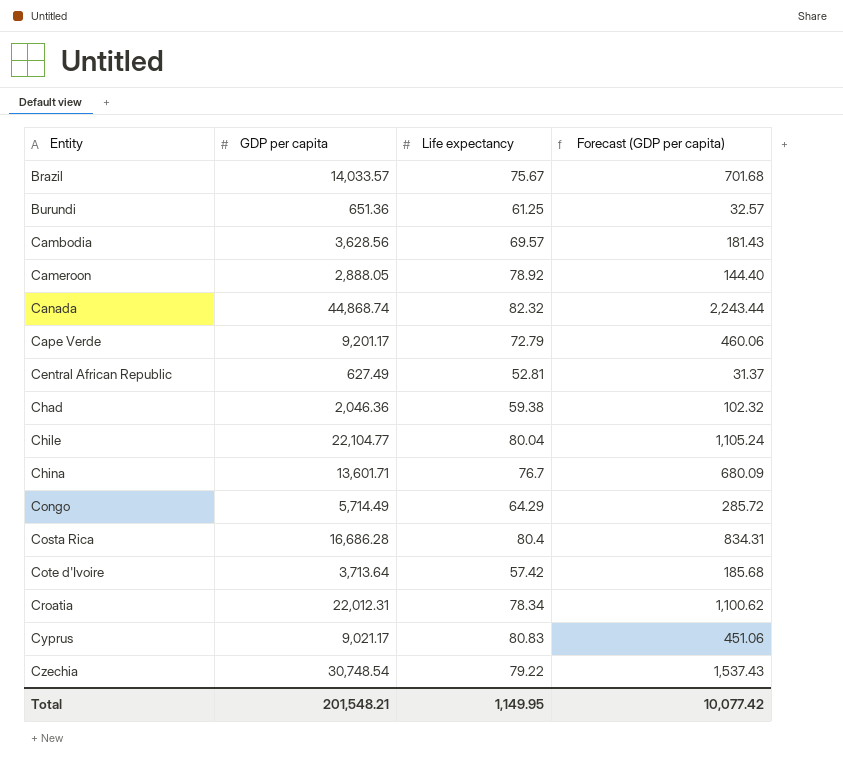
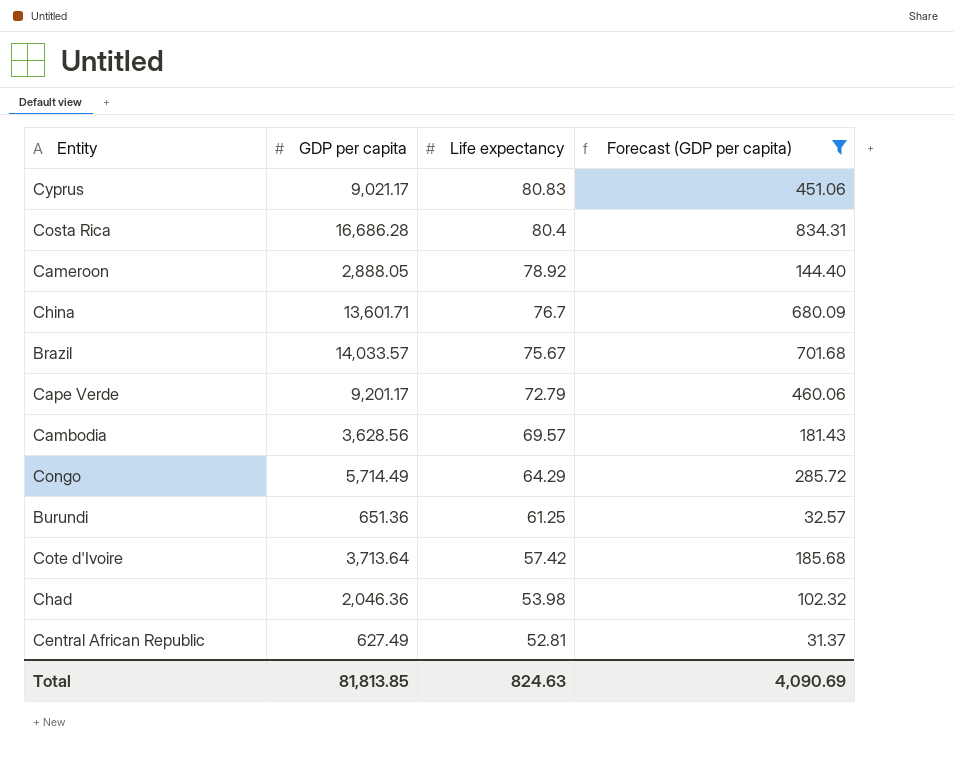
filter: none -> Forecast (GDP per capita) <= 834.31
row order: Entity ascending -> Life expectancy descending
Chad | Life expectancy: 59.38 -> 53.98
Total | GDP per capita: 201,548.21 -> 81,813.85
Total | Life expectancy: 1,149.95 -> 824.63
Total | Forecast (GDP per capita): 10,077.42 -> 4,090.69

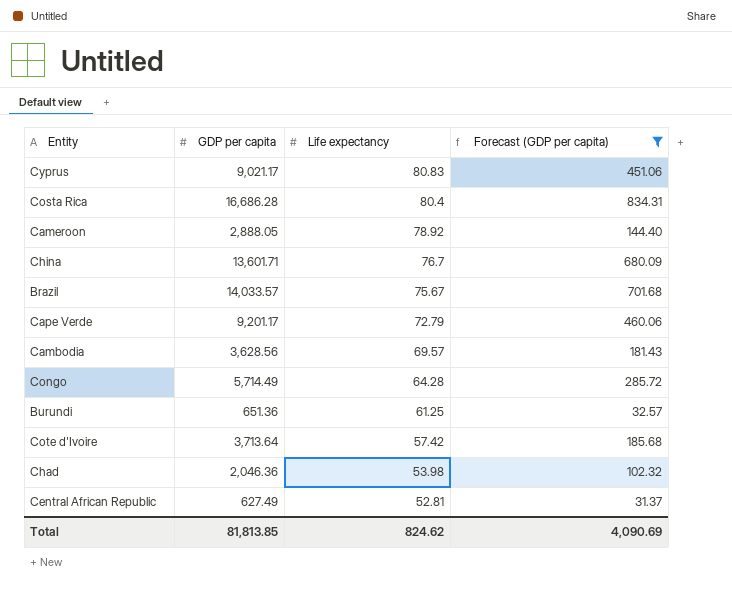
Congo | Life expectancy: 64.29 -> 64.28
Total | Life expectancy: 824.63 -> 824.62

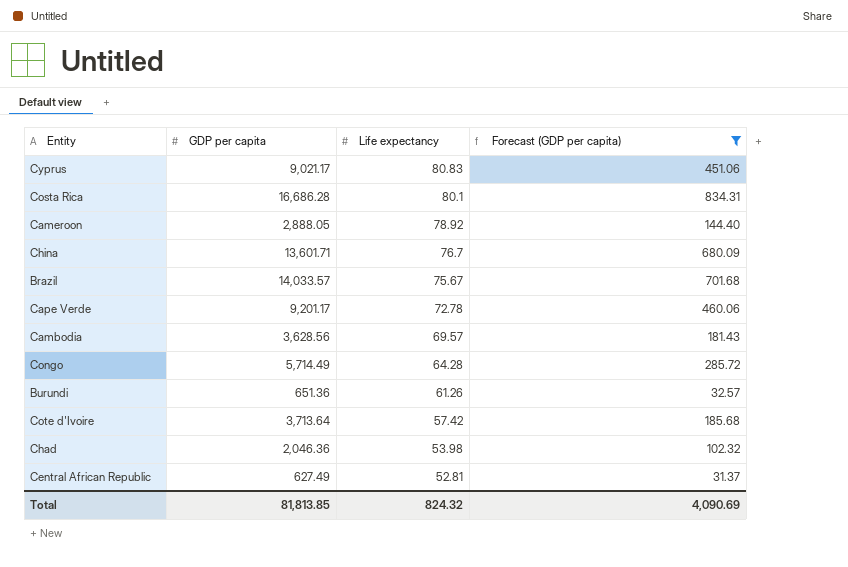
Costa Rica | Life expectancy: 80.4 -> 80.1
Cape Verde | Life expectancy: 72.79 -> 72.78
Burundi | Life expectancy: 61.25 -> 61.26
Total | Life expectancy: 824.62 -> 824.32

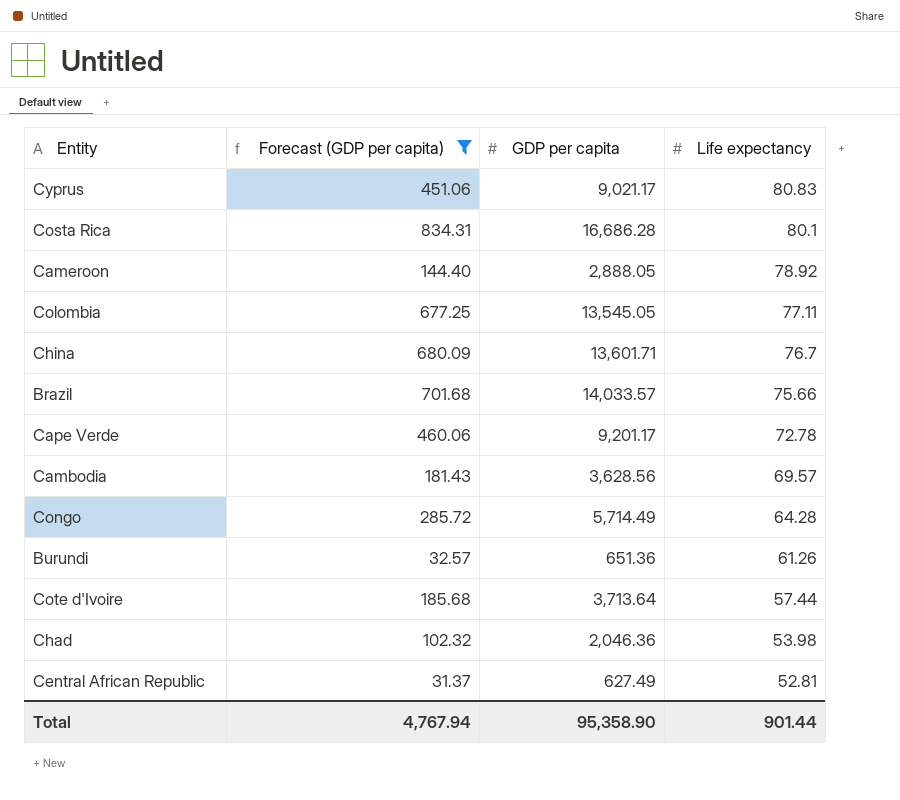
column Forecast (GDP per capita) | position: 4 -> 2
row Colombia: none -> 677.25 | 13,545.05 | 77.11
Brazil | Life expectancy: 75.67 -> 75.66
Cote d'Ivoire | Life expectancy: 57.42 -> 57.44
Total | Forecast (GDP per capita): 4,090.69 -> 4,767.94
Total | GDP per capita: 81,813.85 -> 95,358.90
Total | Life expectancy: 824.32 -> 901.44

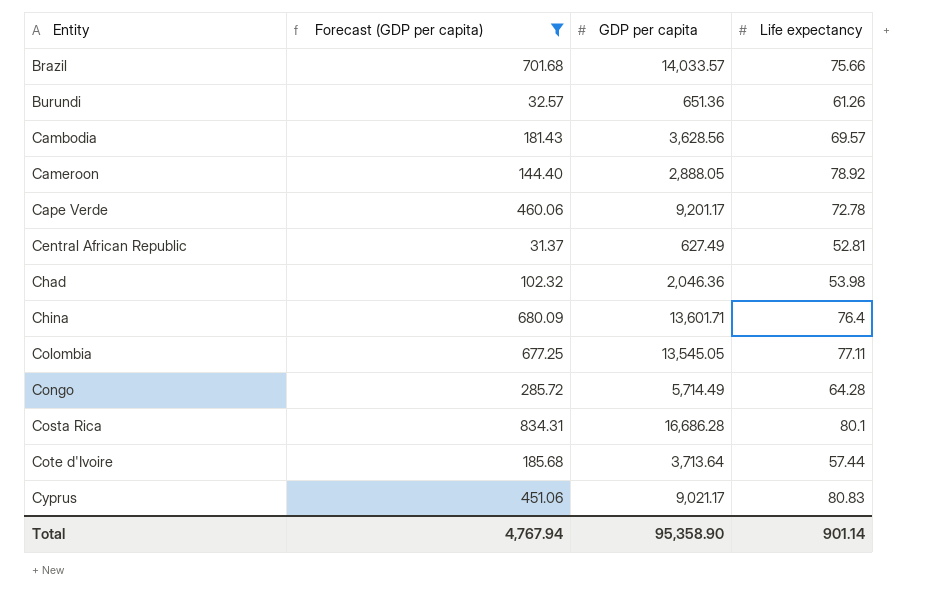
row order: Life expectancy descending -> Entity ascending
China | Life expectancy: 76.7 -> 76.4
Total | Life expectancy: 901.44 -> 901.14

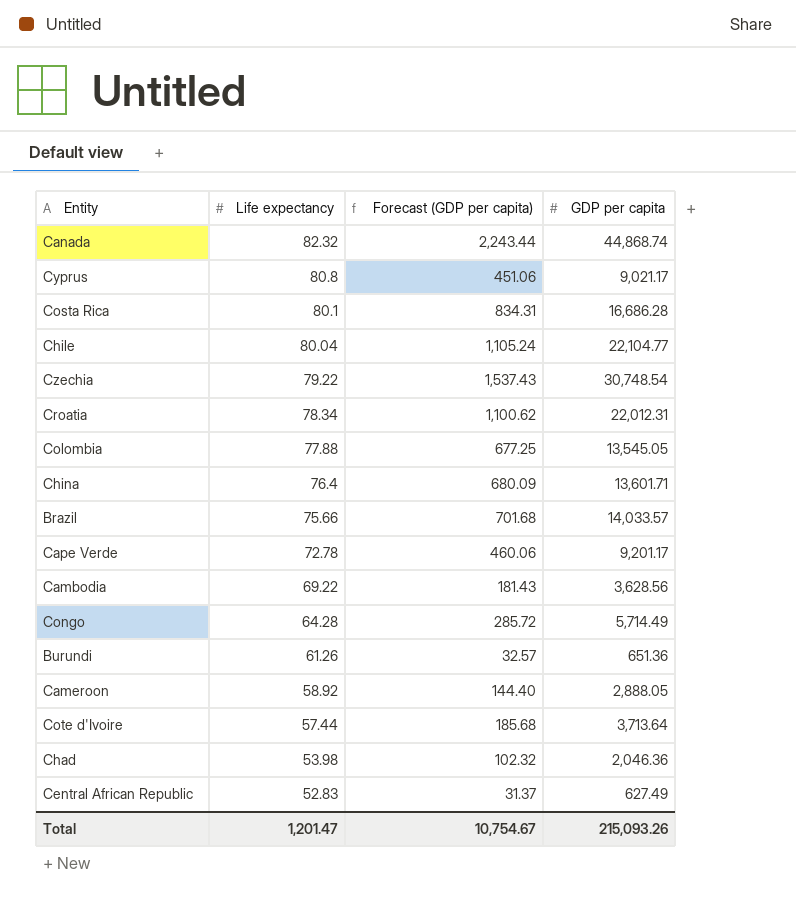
filter: Forecast (GDP per capita) <= 834.31 -> none
row order: Entity ascending -> Life expectancy descending
column Life expectancy | position: 4 -> 2
Cyprus | Life expectancy: 80.83 -> 80.8
Colombia | Life expectancy: 77.11 -> 77.88
Cambodia | Life expectancy: 69.57 -> 69.22
Cameroon | Life expectancy: 78.92 -> 58.92
Central African Republic | Life expectancy: 52.81 -> 52.83
Total | Life expectancy: 901.14 -> 1,201.47
Total | Forecast (GDP per capita): 4,767.94 -> 10,754.67
Total | GDP per capita: 95,358.90 -> 215,093.26

